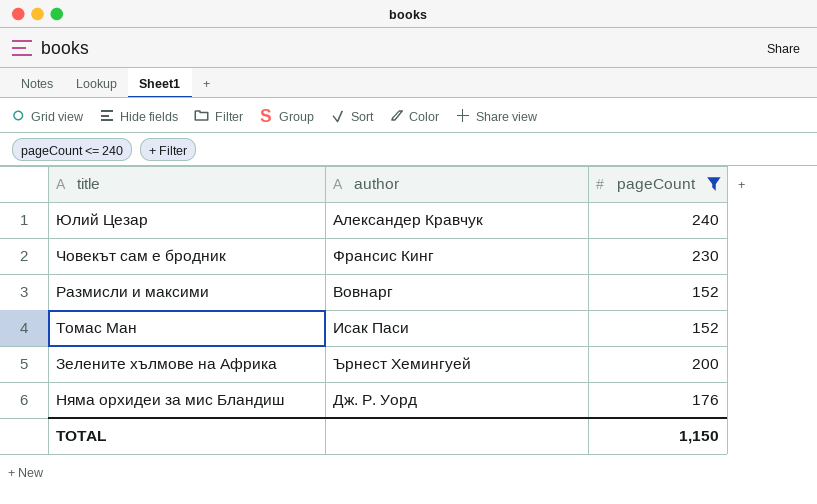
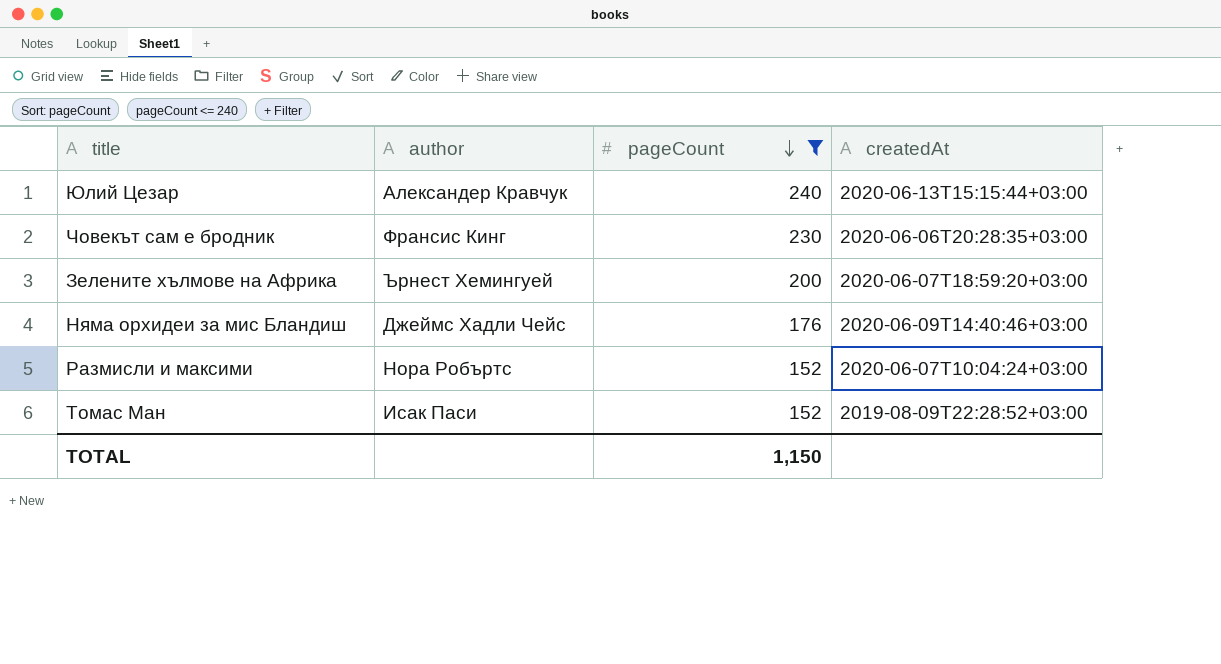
row order: none -> pageCount descending
column createdAt | position: none -> 4
Няма орхидеи за мис Бландиш | author: Дж. Р. Уорд -> Джеймс Хадли Чейс
Размисли и максими | author: Вовнарг -> Нора Робъртс

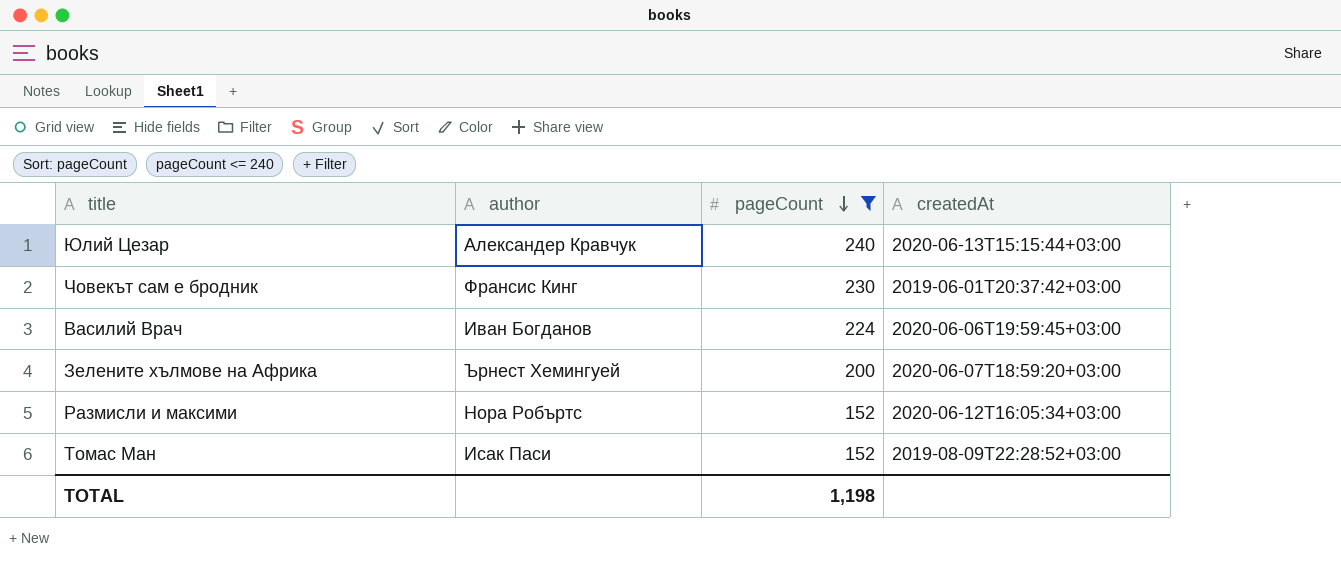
row Няма орхидеи за мис Бландиш: Джеймс Хадли Чейс | 176 | 2020-06-09T14:40:46+03:00 -> none
Човекът сам е бродник | createdAt: 2020-06-06T20:28:35+03:00 -> 2019-06-01T20:37:42+03:00
row Василий Врач: none -> Иван Богданов | 224 | 2020-06-06T19:59:45+03:00
Размисли и максими | createdAt: 2020-06-07T10:04:24+03:00 -> 2020-06-12T16:05:34+03:00
TOTAL | pageCount: 1,150 -> 1,198

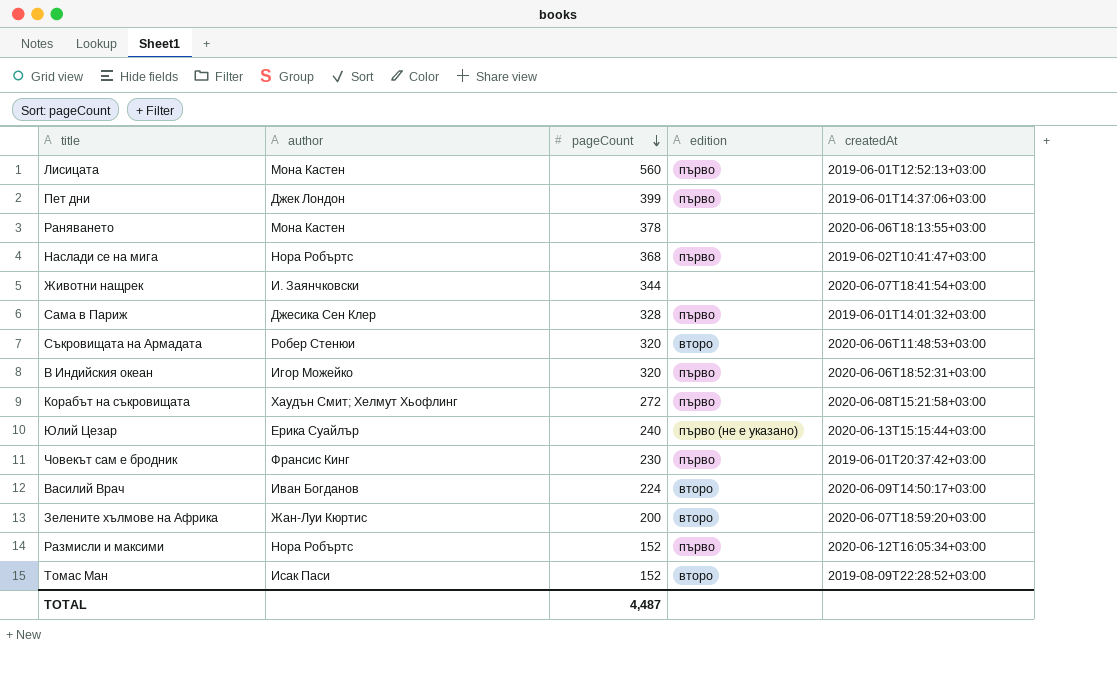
filter: pageCount <= 240 -> none
column edition | position: none -> 4
Юлий Цезар | author: Александер Кравчук -> Ерика Суайлър
Василий Врач | createdAt: 2020-06-06T19:59:45+03:00 -> 2020-06-09T14:50:17+03:00
Зелените хълмове на Африка | author: Ърнест Хемингуей -> Жан-Луи Кюртис
TOTAL | pageCount: 1,198 -> 4,487

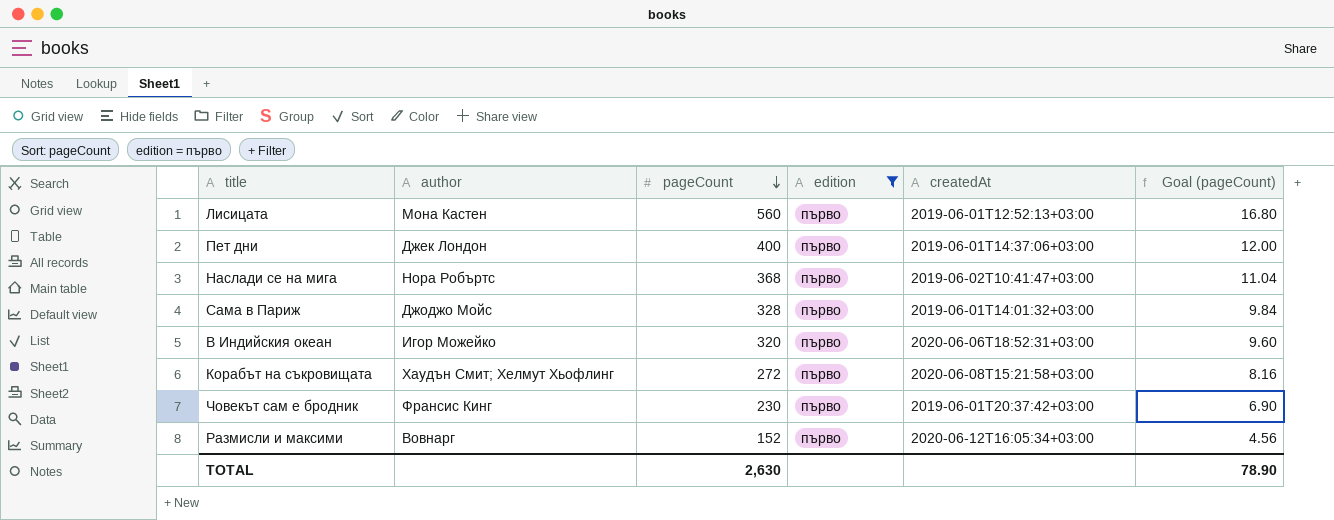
filter: none -> edition = първо
column Goal (pageCount) | formula: none -> [pageCount] * 0.03
Пет дни | pageCount: 399 -> 400
Сама в Париж | author: Джесика Сен Клер -> Джоджо Мойс
Размисли и максими | author: Нора Робъртс -> Вовнарг
TOTAL | pageCount: 4,487 -> 2,630

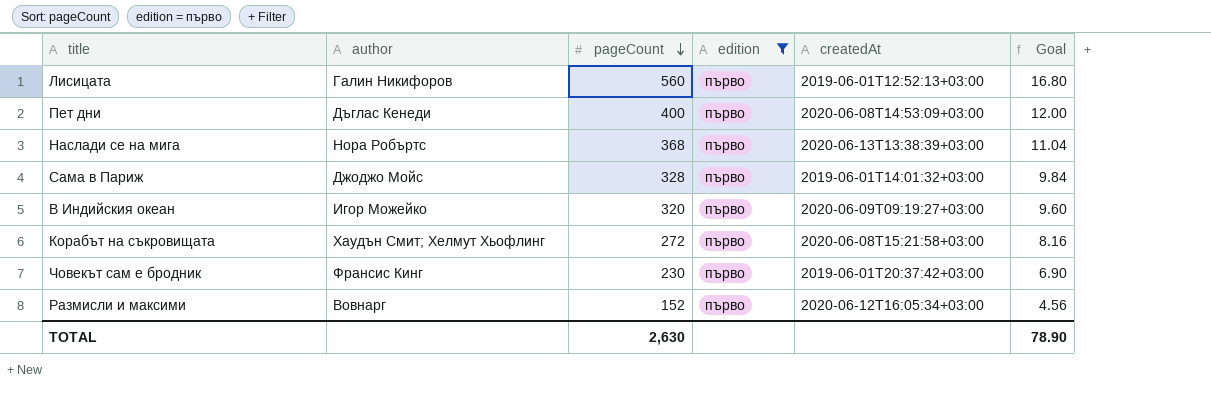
column name: Goal (pageCount) -> Goal
Лисицата | author: Мона Кастен -> Галин Никифоров
Пет дни | author: Джек Лондон -> Дъглас Кенеди
Пет дни | createdAt: 2019-06-01T14:37:06+03:00 -> 2020-06-08T14:53:09+03:00
Наслади се на мига | createdAt: 2019-06-02T10:41:47+03:00 -> 2020-06-13T13:38:39+03:00
В Индийския океан | createdAt: 2020-06-06T18:52:31+03:00 -> 2020-06-09T09:19:27+03:00

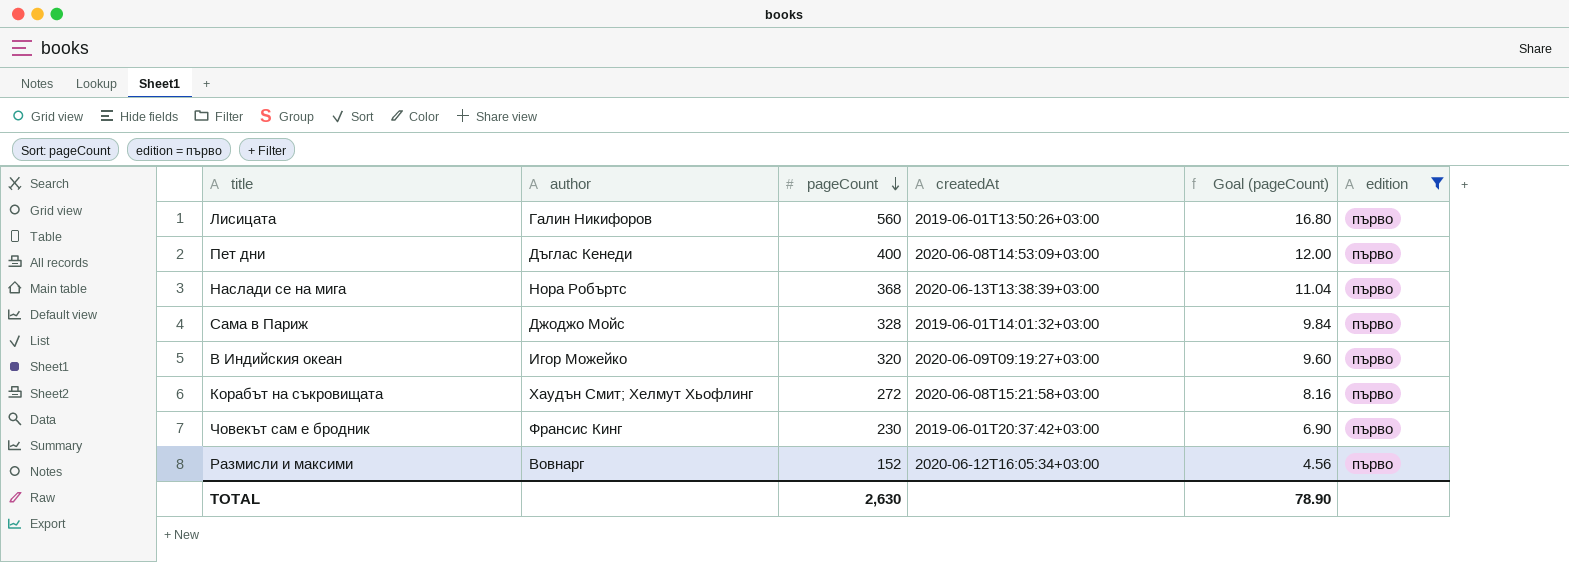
column name: Goal -> Goal (pageCount)
column edition | position: 4 -> 6
Лисицата | createdAt: 2019-06-01T12:52:13+03:00 -> 2019-06-01T13:50:26+03:00

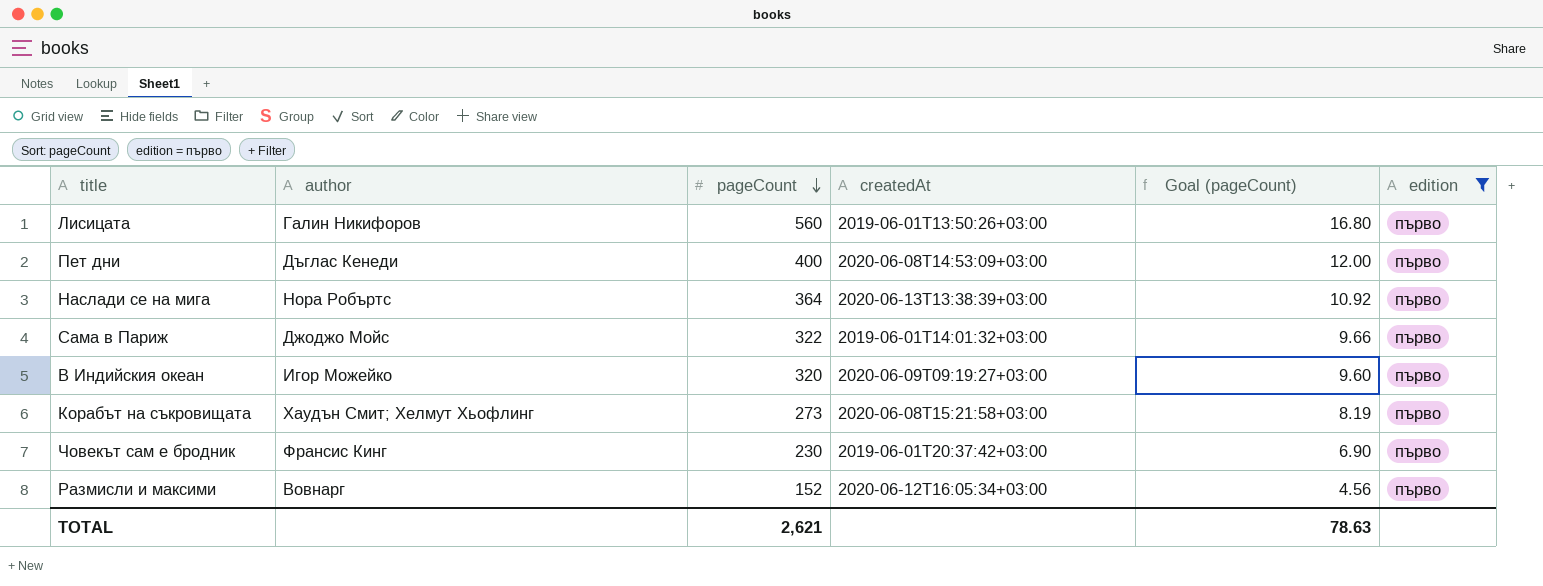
Наслади се на мига | pageCount: 368 -> 364
Наслади се на мига | Goal (pageCount): 11.04 -> 10.92
Сама в Париж | pageCount: 328 -> 322
Сама в Париж | Goal (pageCount): 9.84 -> 9.66
Корабът на съкровищата | pageCount: 272 -> 273
Корабът на съкровищата | Goal (pageCount): 8.16 -> 8.19
TOTAL | pageCount: 2,630 -> 2,621
TOTAL | Goal (pageCount): 78.90 -> 78.63

